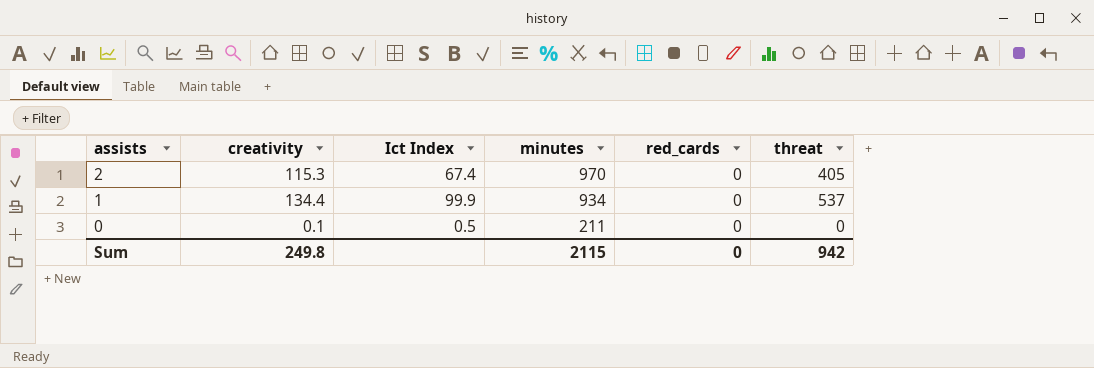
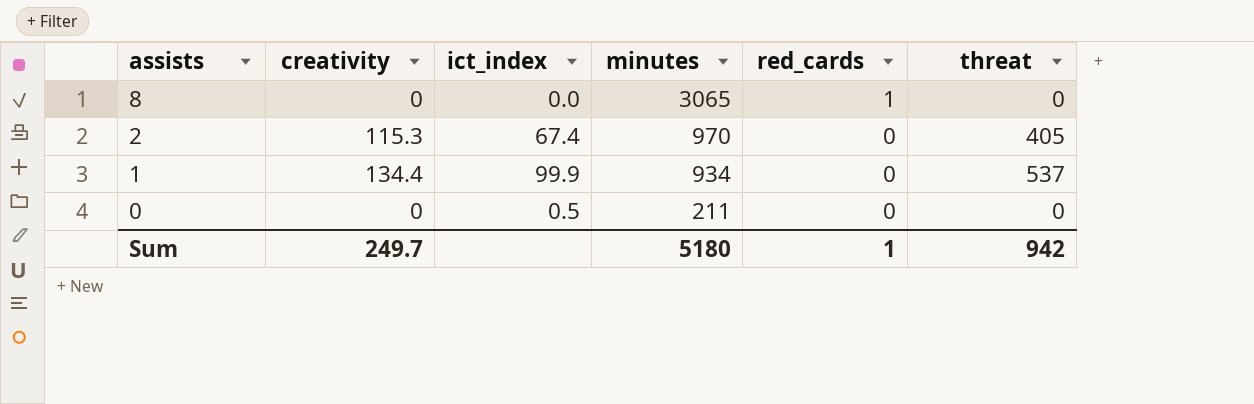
column name: Ict Index -> ict_index
row 8: none -> 0 | 0.0 | 3065 | 1 | 0
0 | creativity: 0.1 -> 0
Sum | creativity: 249.8 -> 249.7
Sum | minutes: 2115 -> 5180
Sum | red_cards: 0 -> 1

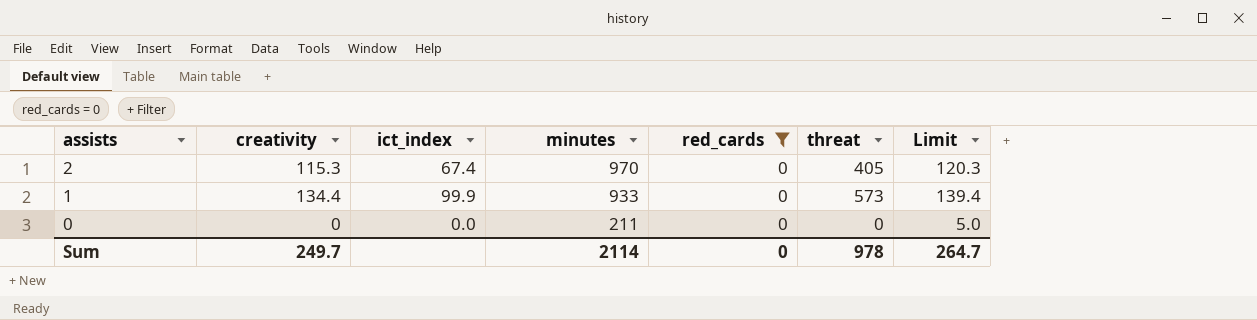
filter: none -> red_cards = 0
column Limit | formula: none -> [creativity] + 5
1 | minutes: 934 -> 933
1 | threat: 537 -> 573
0 | ict_index: 0.5 -> 0.0
Sum | minutes: 5180 -> 2114
Sum | red_cards: 1 -> 0
Sum | threat: 942 -> 978

